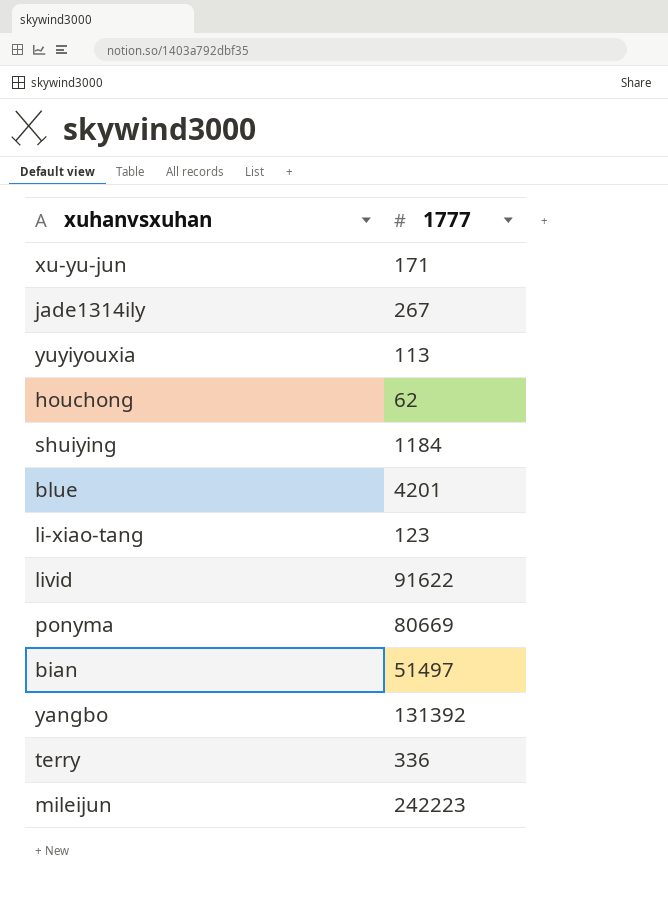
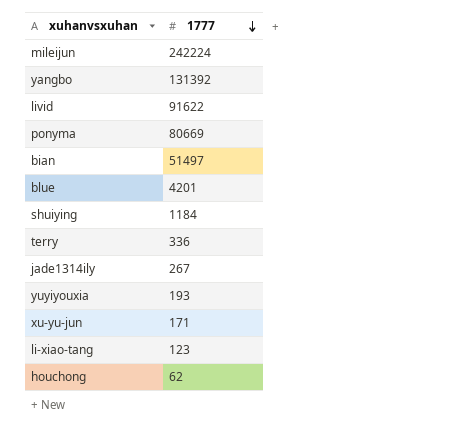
row order: none -> 1777 descending
mileijun | 1777: 242223 -> 242224
yuyiyouxia | 1777: 113 -> 193

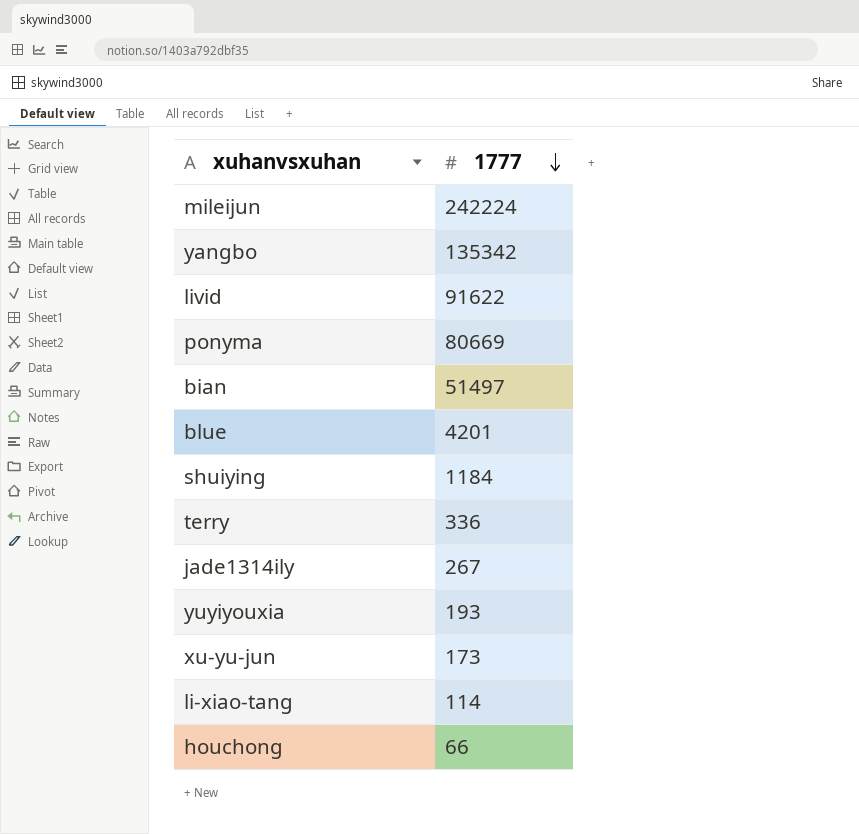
yangbo | 1777: 131392 -> 135342
xu-yu-jun | 1777: 171 -> 173
li-xiao-tang | 1777: 123 -> 114
houchong | 1777: 62 -> 66

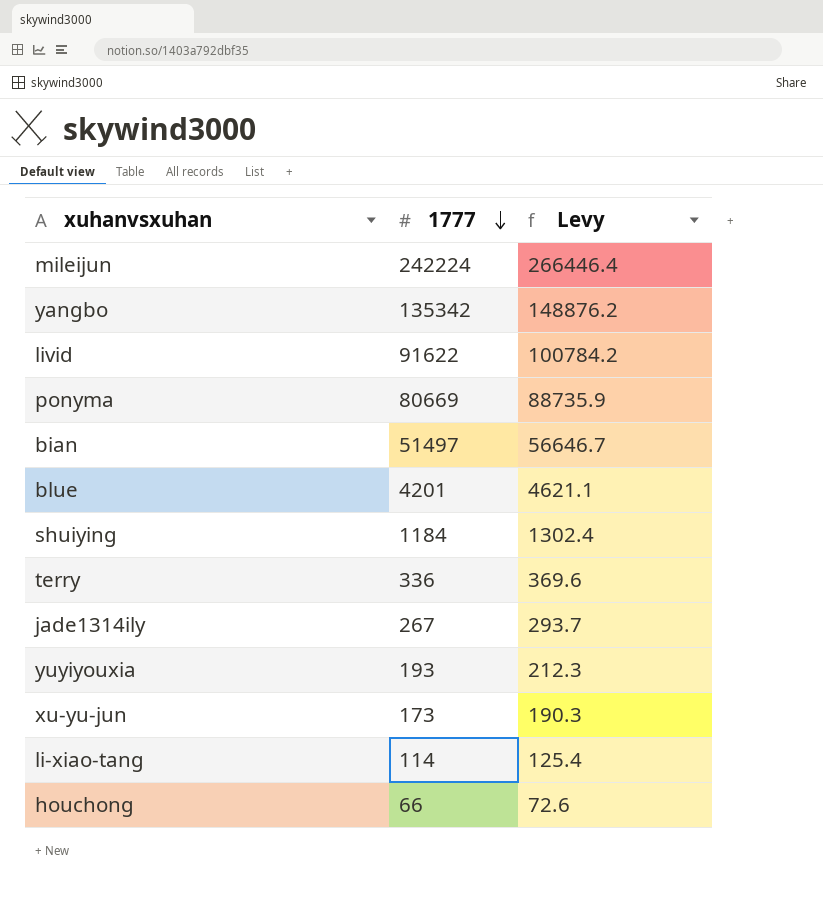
column Levy | formula: none -> [1777] * 1.1

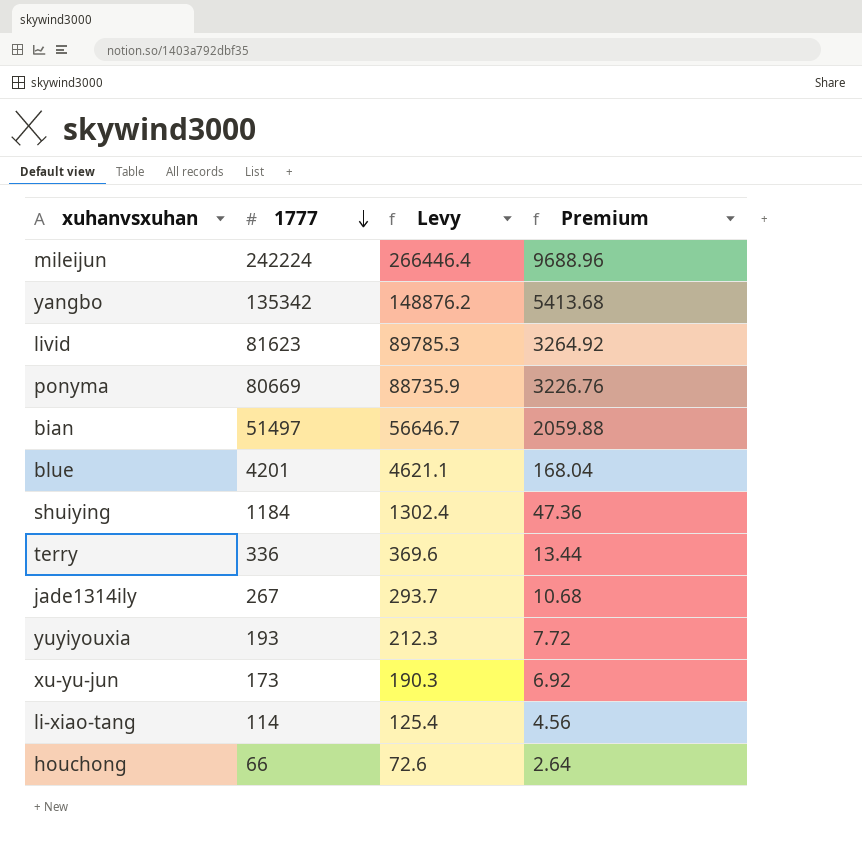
column Premium | formula: none -> [1777] * 0.04
livid | 1777: 91622 -> 81623
livid | Levy: 100784.2 -> 89785.3

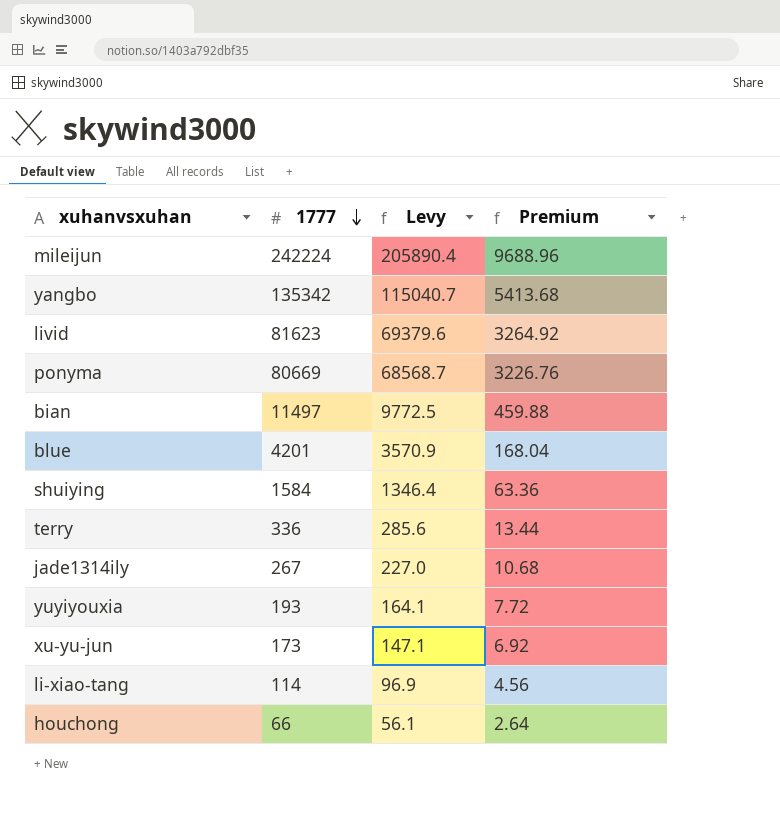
column Levy | formula: [1777] * 1.1 -> [1777] * 0.85
bian | 1777: 51497 -> 11497
bian | Premium: 2059.88 -> 459.88
shuiying | 1777: 1184 -> 1584
shuiying | Premium: 47.36 -> 63.36

